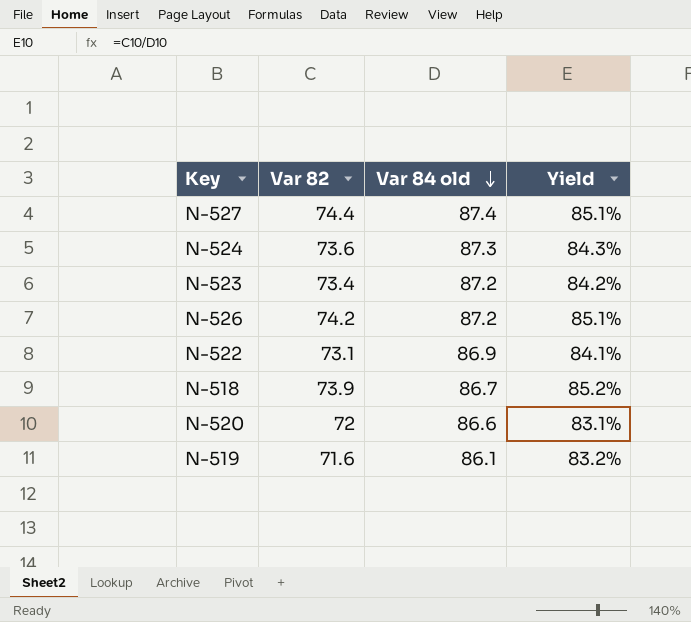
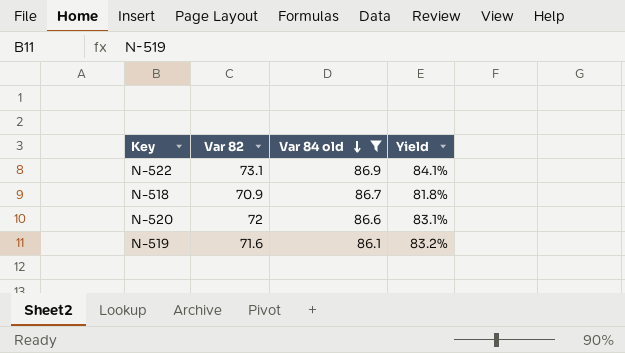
filter: none -> Var 84 old <= 86.9
N-518 | Var 82: 73.9 -> 70.9
N-518 | Yield: 85.2% -> 81.8%

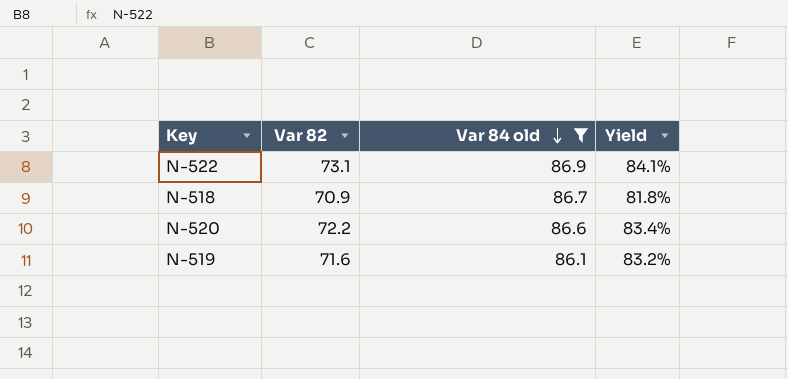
N-520 | Var 82: 72 -> 72.2
N-520 | Yield: 83.1% -> 83.4%

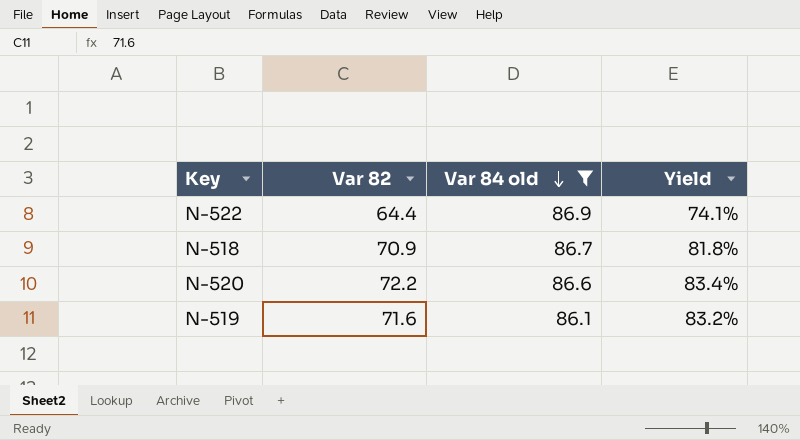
N-522 | Var 82: 73.1 -> 64.4
N-522 | Yield: 84.1% -> 74.1%

